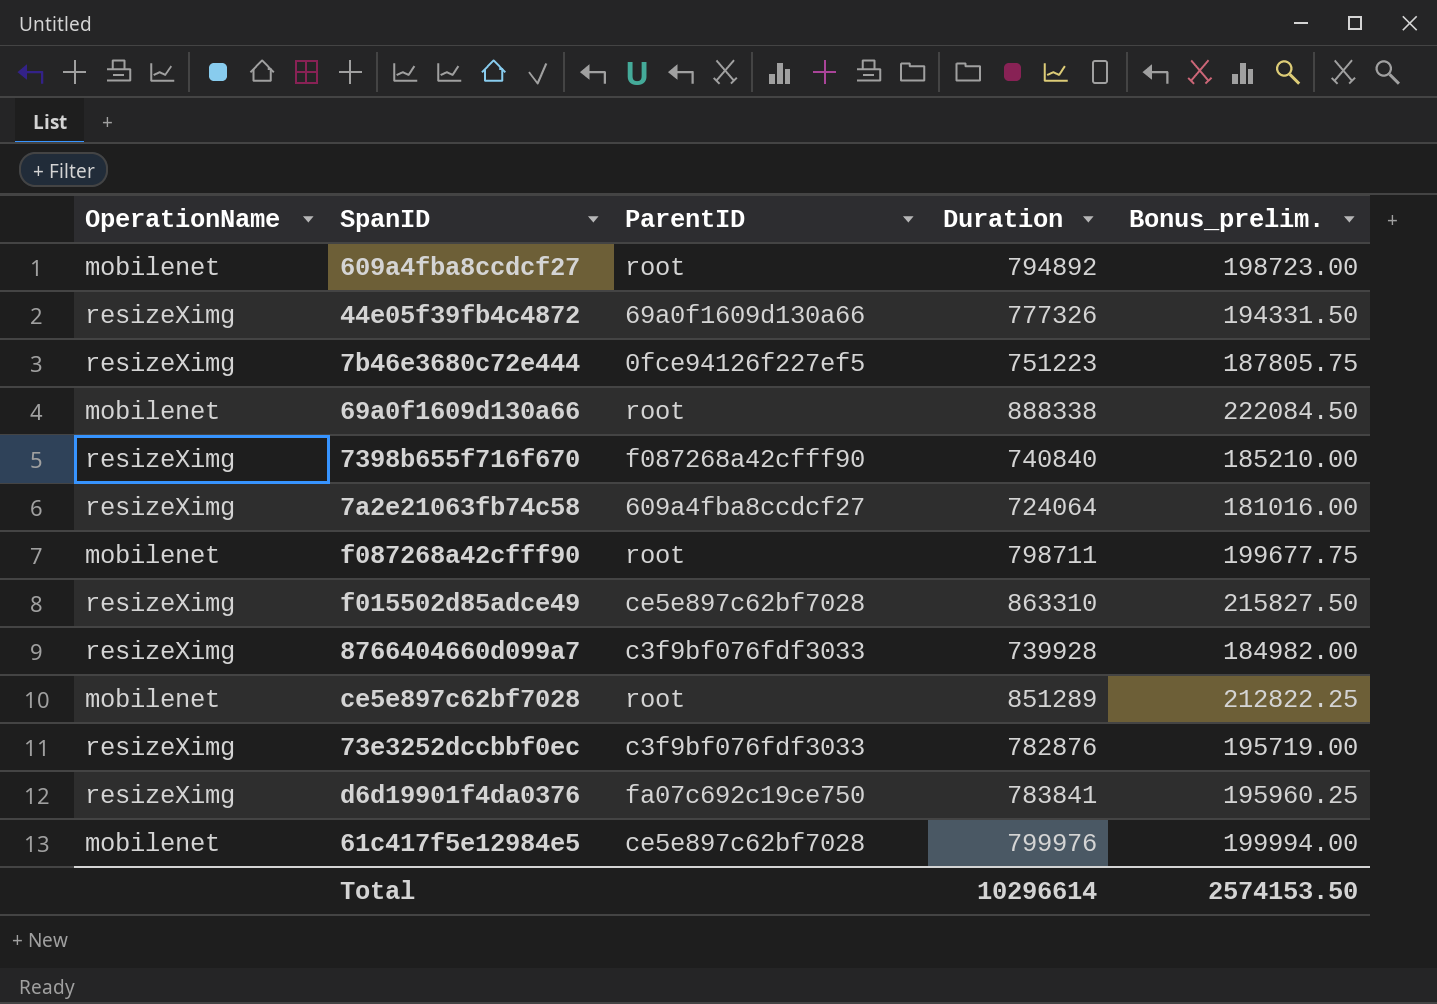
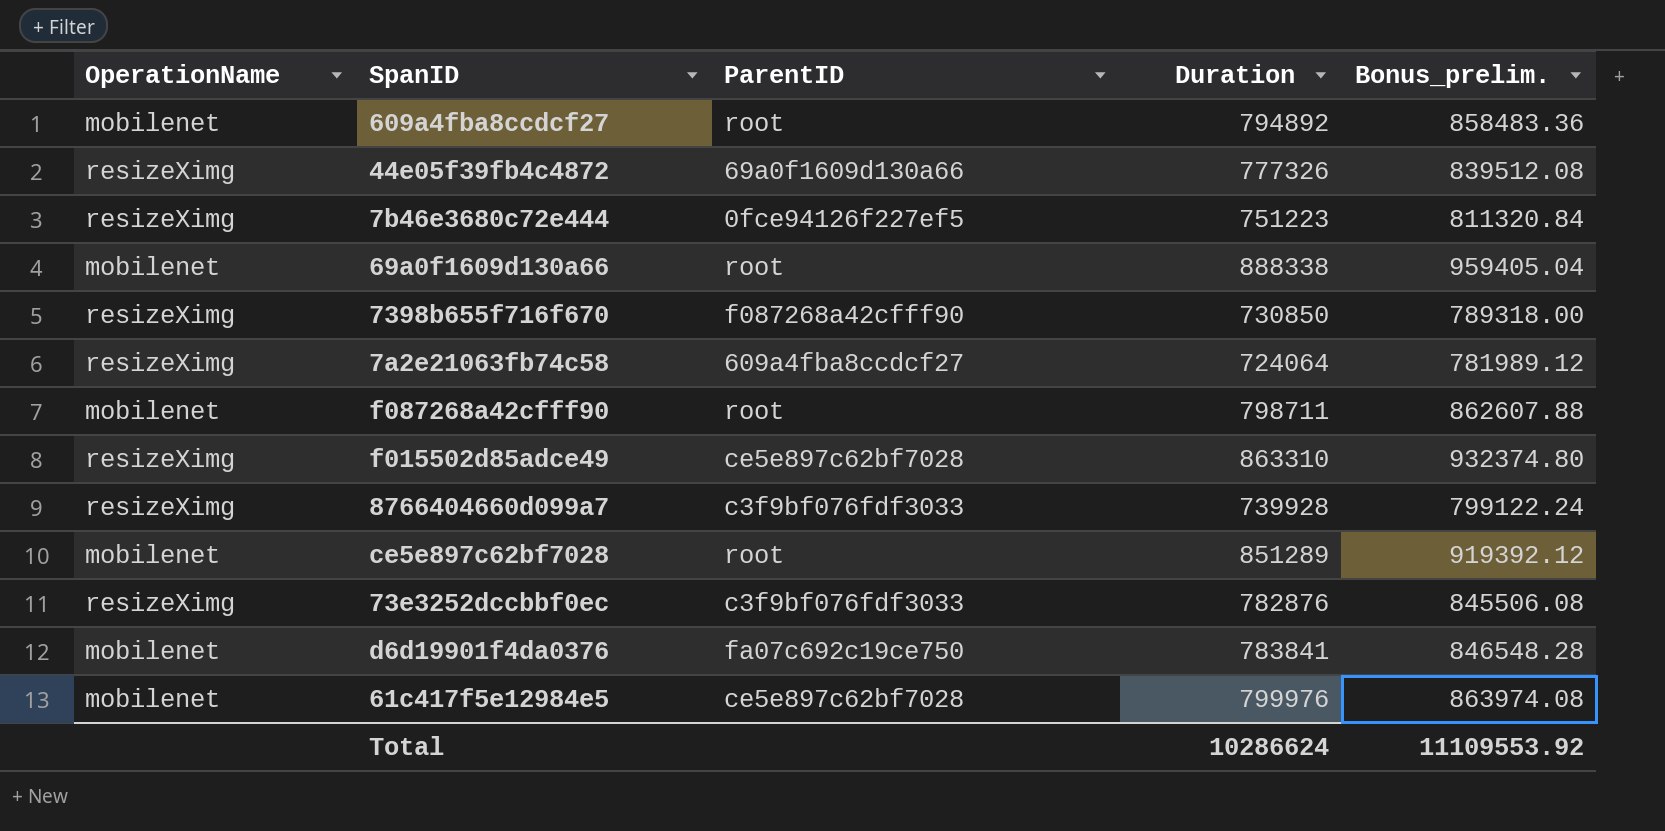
column Bonus_prelim. | formula: [Duration] * 0.25 -> [Duration] * 1.08
7398b655f716f670 | Duration: 740840 -> 730850
d6d19901f4da0376 | OperationName: resizeXimg -> mobilenet
Total | Duration: 10296614 -> 10286624
Total | Bonus_prelim.: 2574153.50 -> 11109553.92

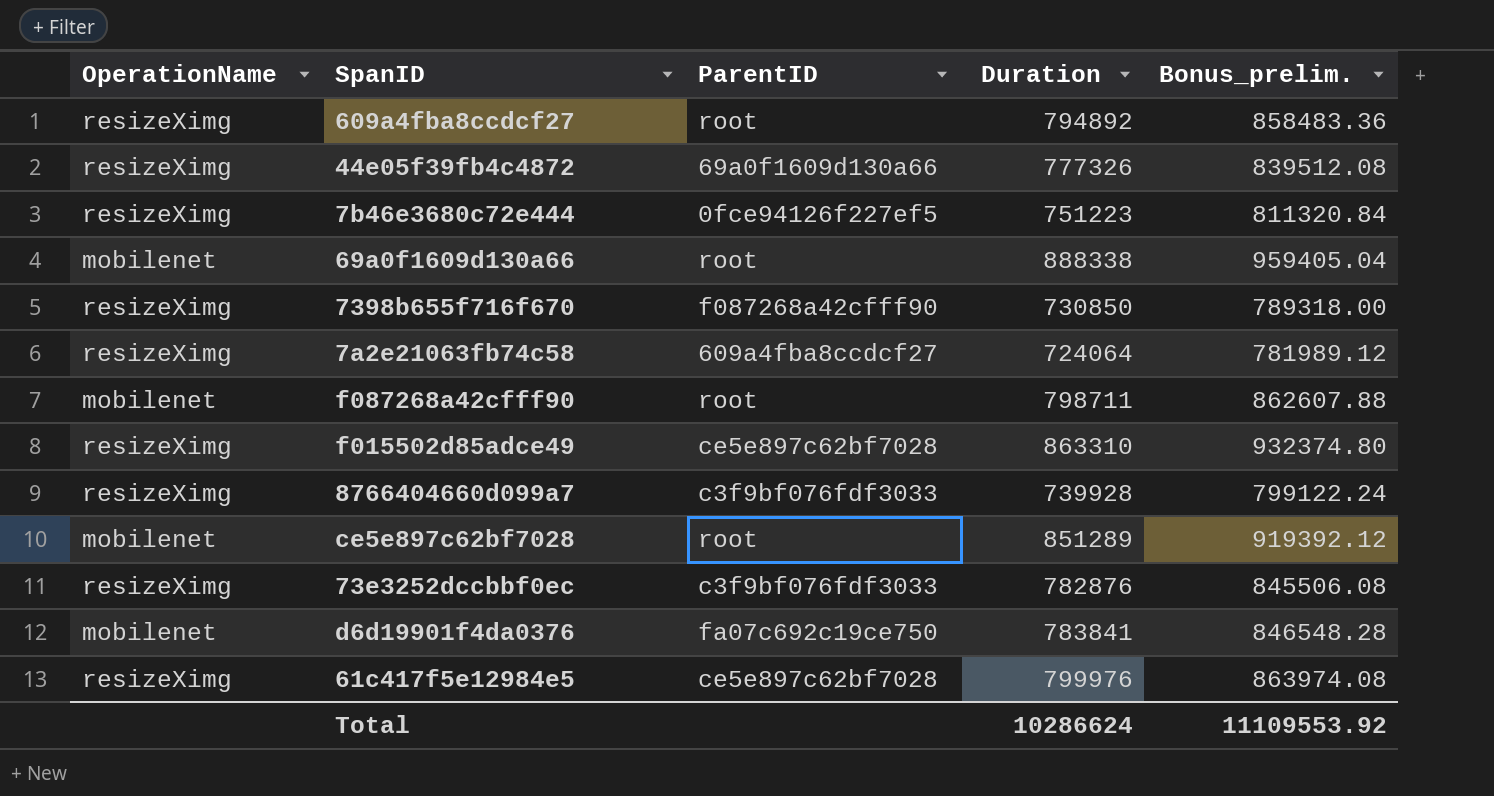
609a4fba8ccdcf27 | OperationName: mobilenet -> resizeXimg
61c417f5e12984e5 | OperationName: mobilenet -> resizeXimg

